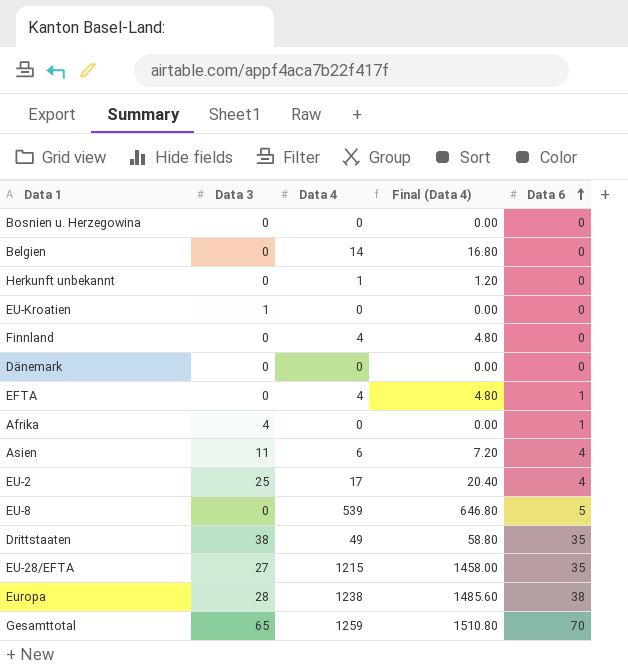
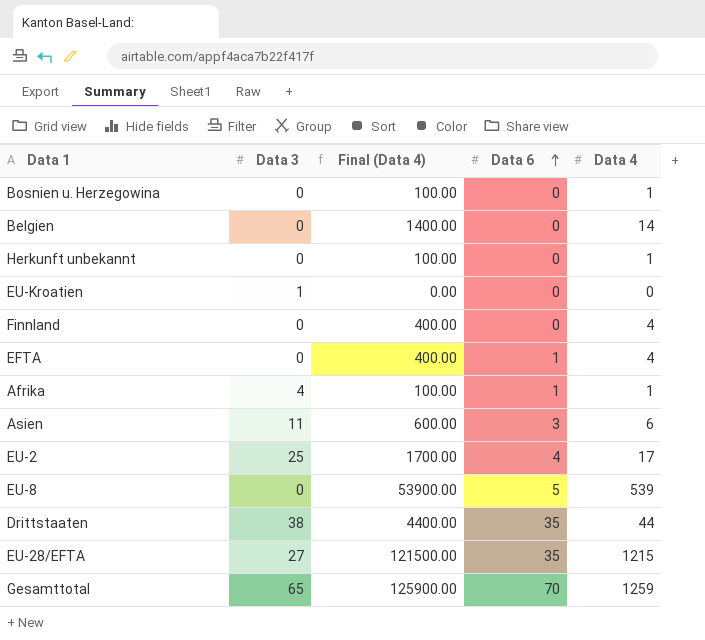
column Final (Data 4) | formula: [Data 4] * 1.2 -> [Data 4] * 100
column Data 4 | position: 3 -> 5
row Dänemark: 0 | 0 | 0.00 | 0 -> none
row Europa: 28 | 1238 | 1485.60 | 38 -> none
Bosnien u. Herzegowina | Data 4: 0 -> 1
Afrika | Data 4: 0 -> 1
Asien | Data 6: 4 -> 3
Drittstaaten | Data 4: 49 -> 44

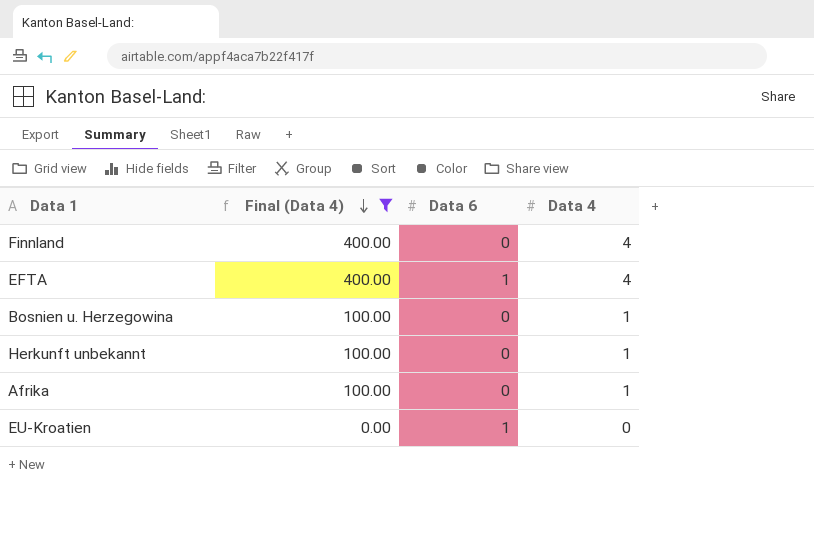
filter: none -> Final (Data 4) <= 400.00
row order: Data 6 ascending -> Final (Data 4) descending
column Data 3 | position: 2 -> none
Afrika | Data 6: 1 -> 0
EU-Kroatien | Data 6: 0 -> 1

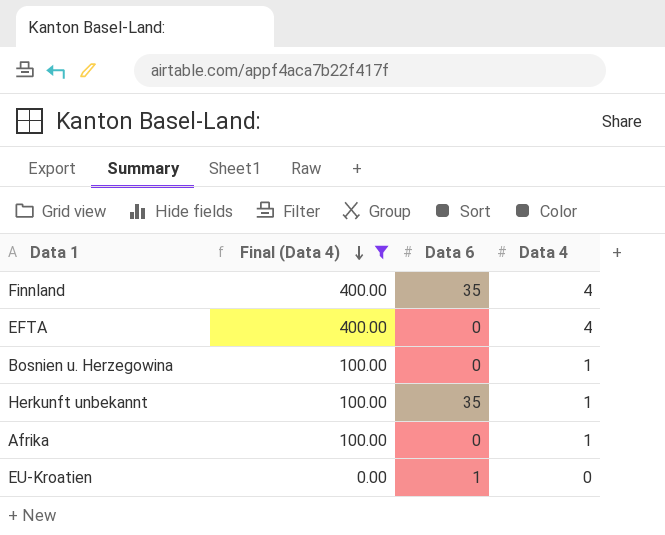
Finnland | Data 6: 0 -> 35
EFTA | Data 6: 1 -> 0
Herkunft unbekannt | Data 6: 0 -> 35

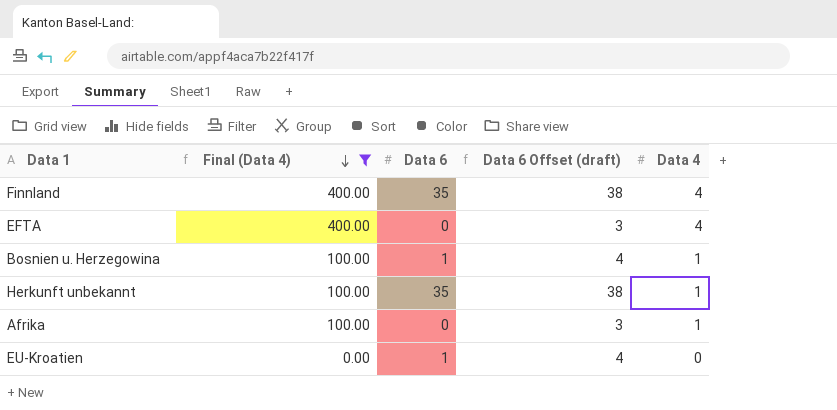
column Data 6 Offset (draft) | formula: none -> [Data 6] + 3
Bosnien u. Herzegowina | Data 6: 0 -> 1

